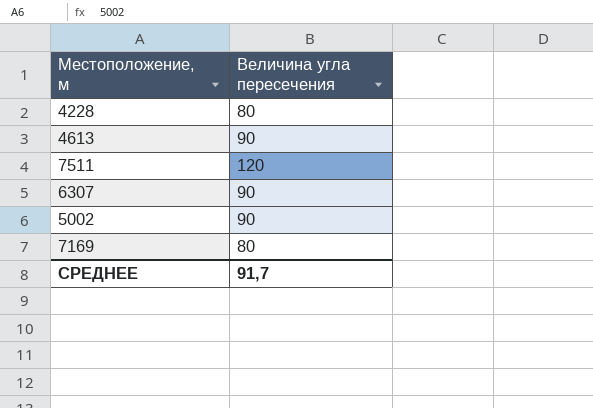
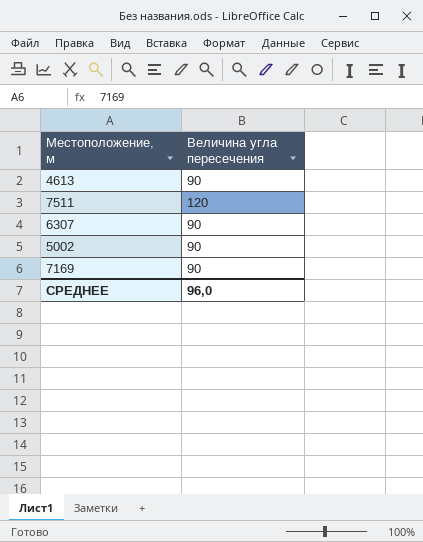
row 4228: 80 -> none
7169 | Величина угла пересечения: 80 -> 90
СРЕДНЕЕ | Величина угла пересечения: 91,7 -> 96,0

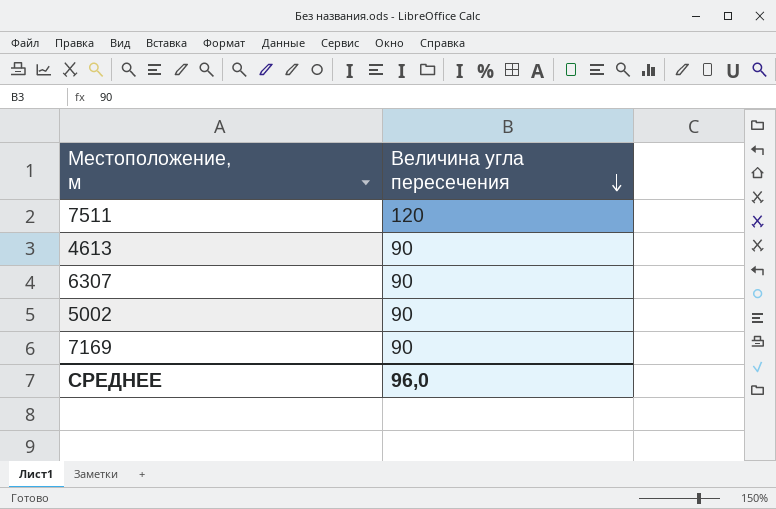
row order: none -> Величина угла пересечения descending

